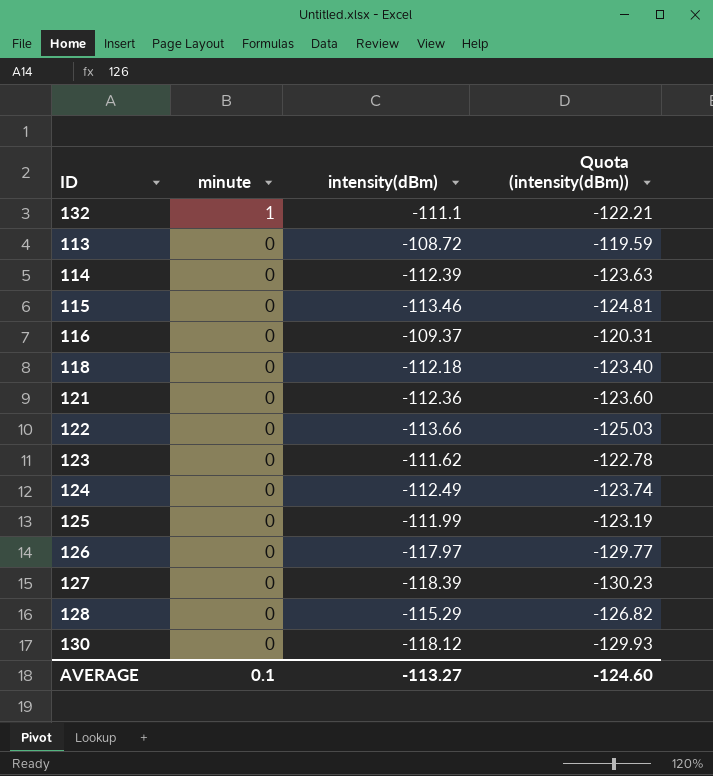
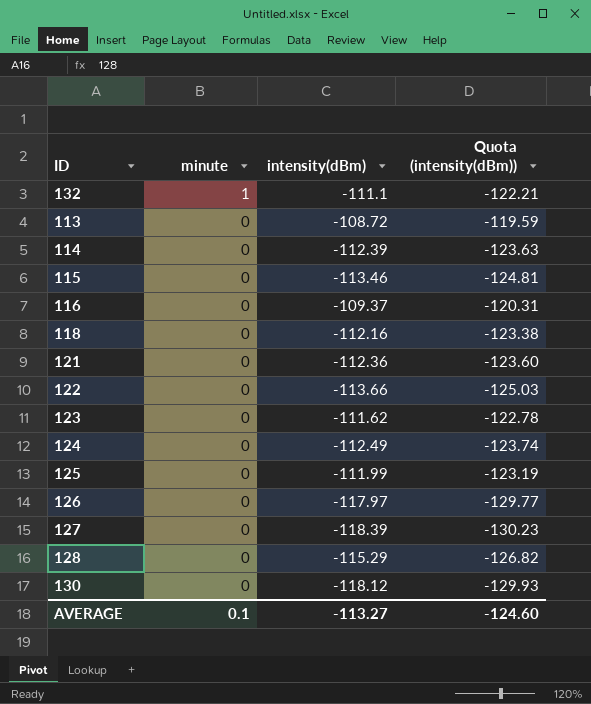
118 | intensity(dBm): -112.18 -> -112.16
118 | Quota (intensity(dBm)): -123.40 -> -123.38

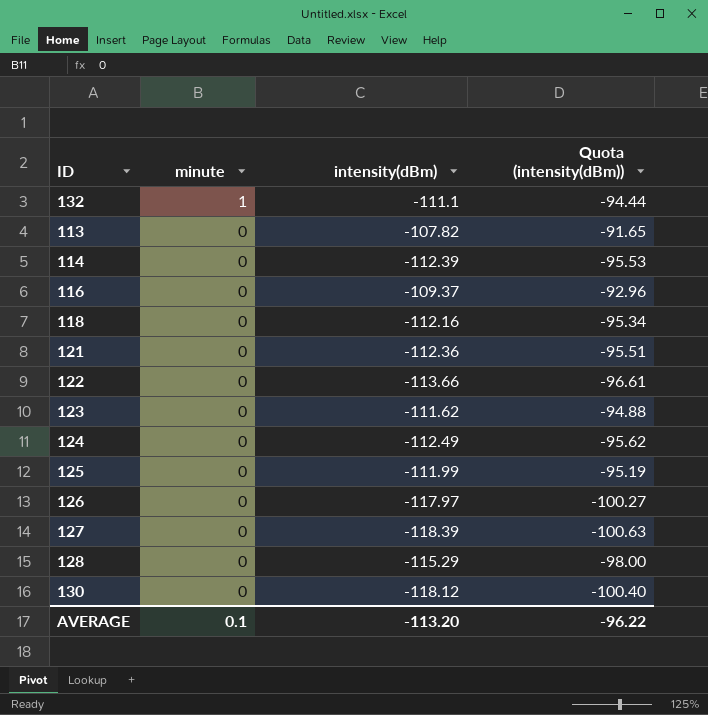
column Quota (intensity(dBm)) | formula: [intensity(dBm)] * 1.1 -> [intensity(dBm)] * 0.85
row 115: 0 | -113.46 | -124.81 -> none
113 | intensity(dBm): -108.72 -> -107.82
AVERAGE | intensity(dBm): -113.27 -> -113.20
AVERAGE | Quota (intensity(dBm)): -124.60 -> -96.22

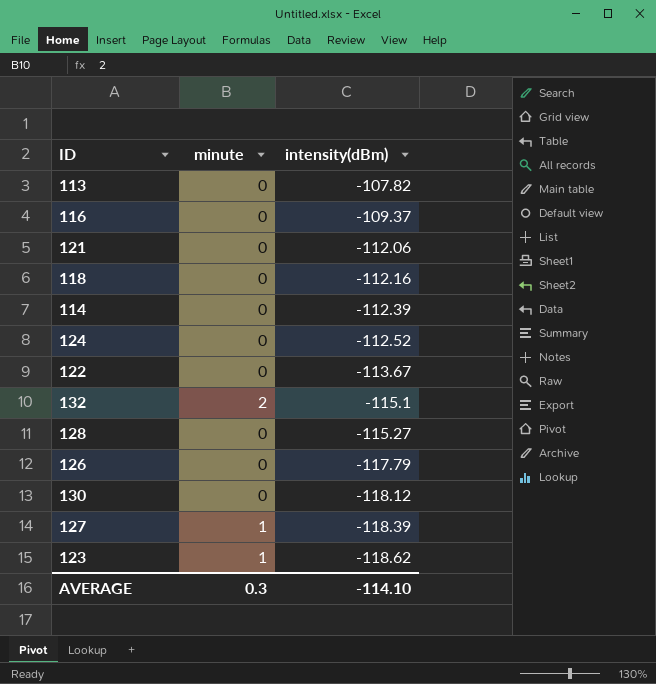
row order: minute descending -> intensity(dBm) descending
column Quota (intensity(dBm)) | formula: [intensity(dBm)] * 0.85 -> none
row 125: 0 | -111.99 | -95.19 -> none
121 | intensity(dBm): -112.36 -> -112.06
124 | intensity(dBm): -112.49 -> -112.52
122 | intensity(dBm): -113.66 -> -113.67
132 | minute: 1 -> 2
132 | intensity(dBm): -111.1 -> -115.1
128 | intensity(dBm): -115.29 -> -115.27
126 | intensity(dBm): -117.97 -> -117.79
127 | minute: 0 -> 1
123 | minute: 0 -> 1
123 | intensity(dBm): -111.62 -> -118.62
AVERAGE | minute: 0.1 -> 0.3
AVERAGE | intensity(dBm): -113.20 -> -114.10

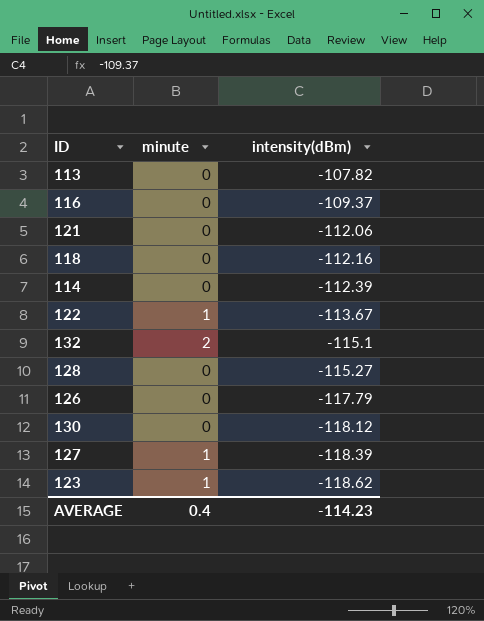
row 124: 0 | -112.52 -> none
122 | minute: 0 -> 1
AVERAGE | minute: 0.3 -> 0.4
AVERAGE | intensity(dBm): -114.10 -> -114.23

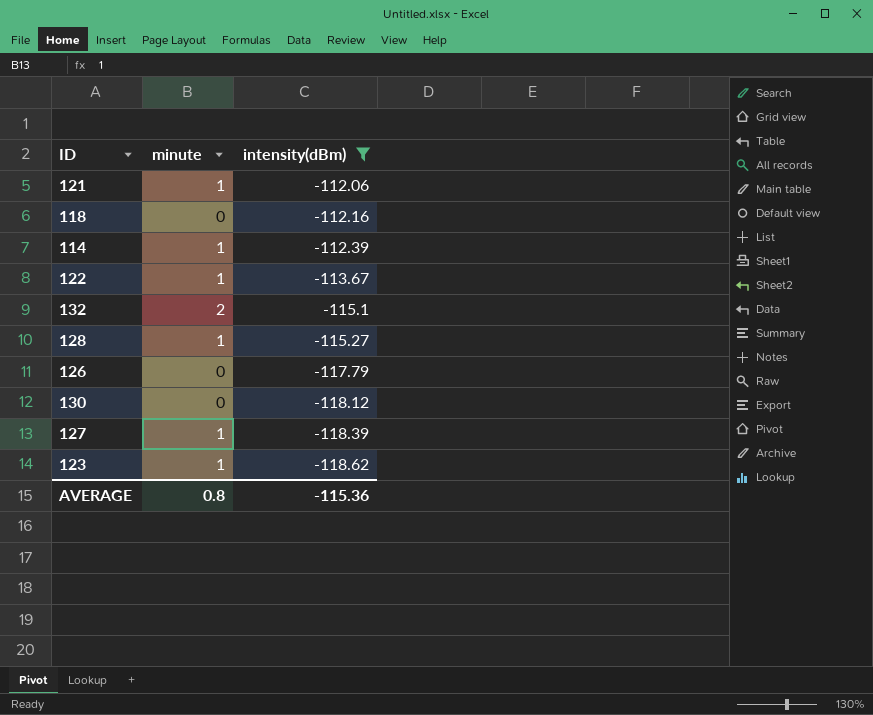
filter: none -> intensity(dBm) <= -112.06
121 | minute: 0 -> 1
114 | minute: 0 -> 1
128 | minute: 0 -> 1
AVERAGE | minute: 0.4 -> 0.8
AVERAGE | intensity(dBm): -114.23 -> -115.36

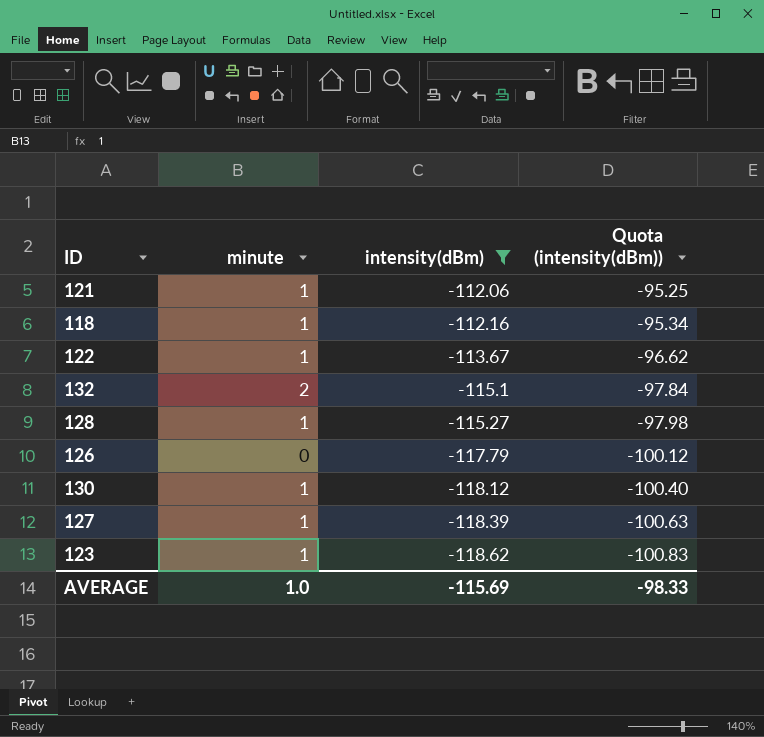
column Quota (intensity(dBm)) | formula: none -> [intensity(dBm)] * 0.85
row 114: 1 | -112.39 -> none
118 | minute: 0 -> 1
130 | minute: 0 -> 1
AVERAGE | minute: 0.8 -> 1.0
AVERAGE | intensity(dBm): -115.36 -> -115.69

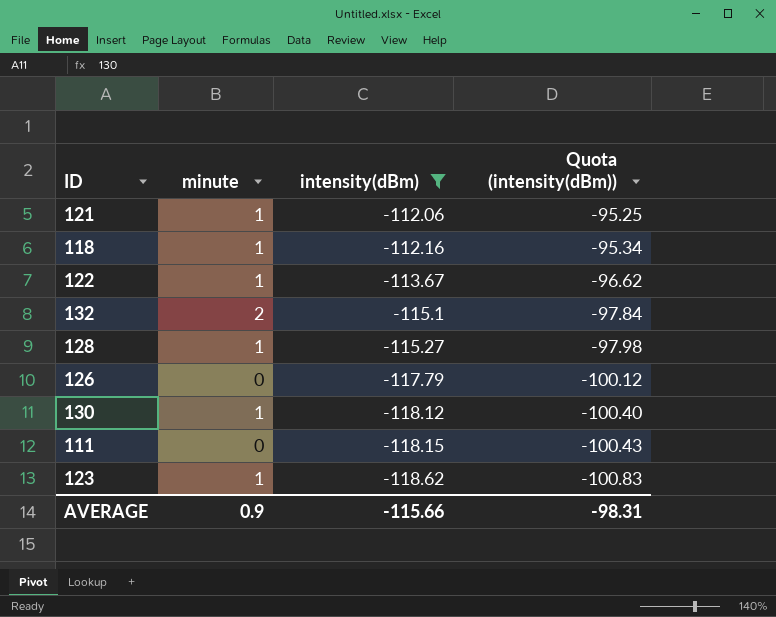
row 127: 1 | -118.39 | -100.63 -> none
row 111: none -> 0 | -118.15 | -100.43
AVERAGE | minute: 1.0 -> 0.9
AVERAGE | intensity(dBm): -115.69 -> -115.66
AVERAGE | Quota (intensity(dBm)): -98.33 -> -98.31

